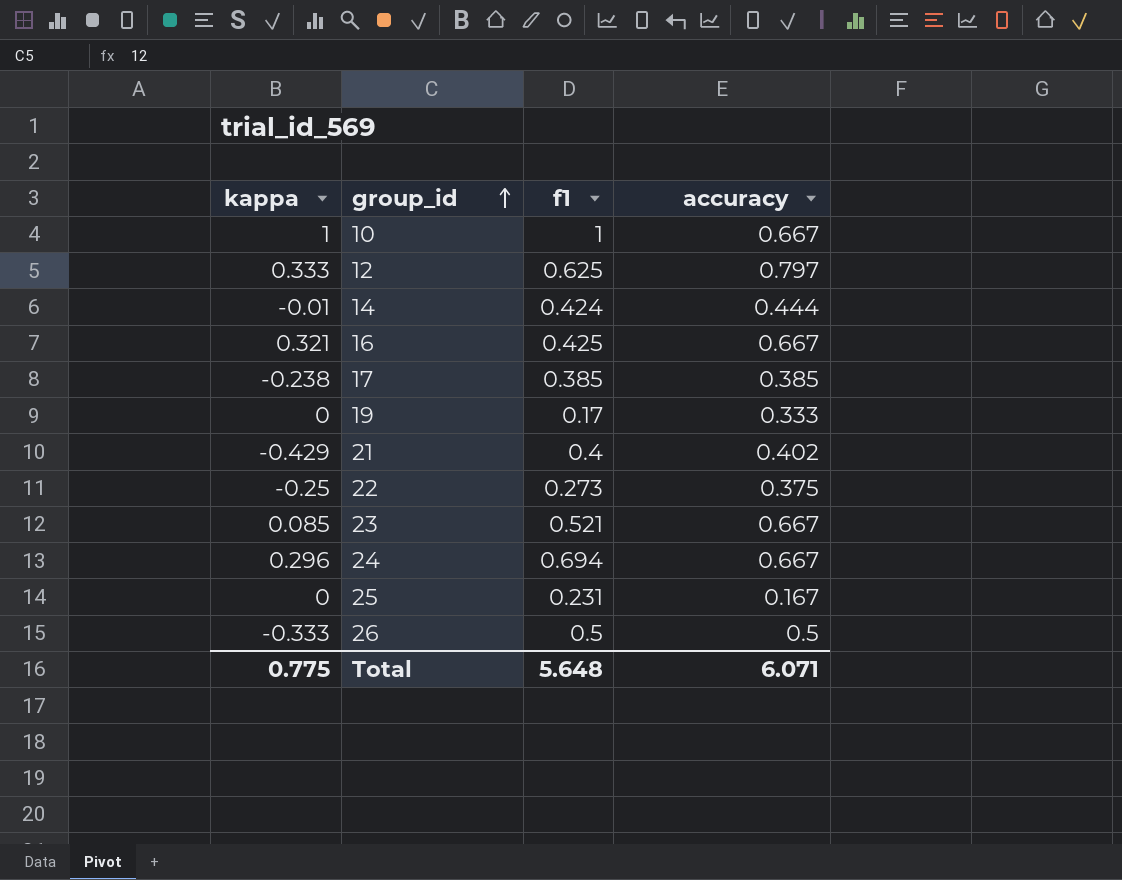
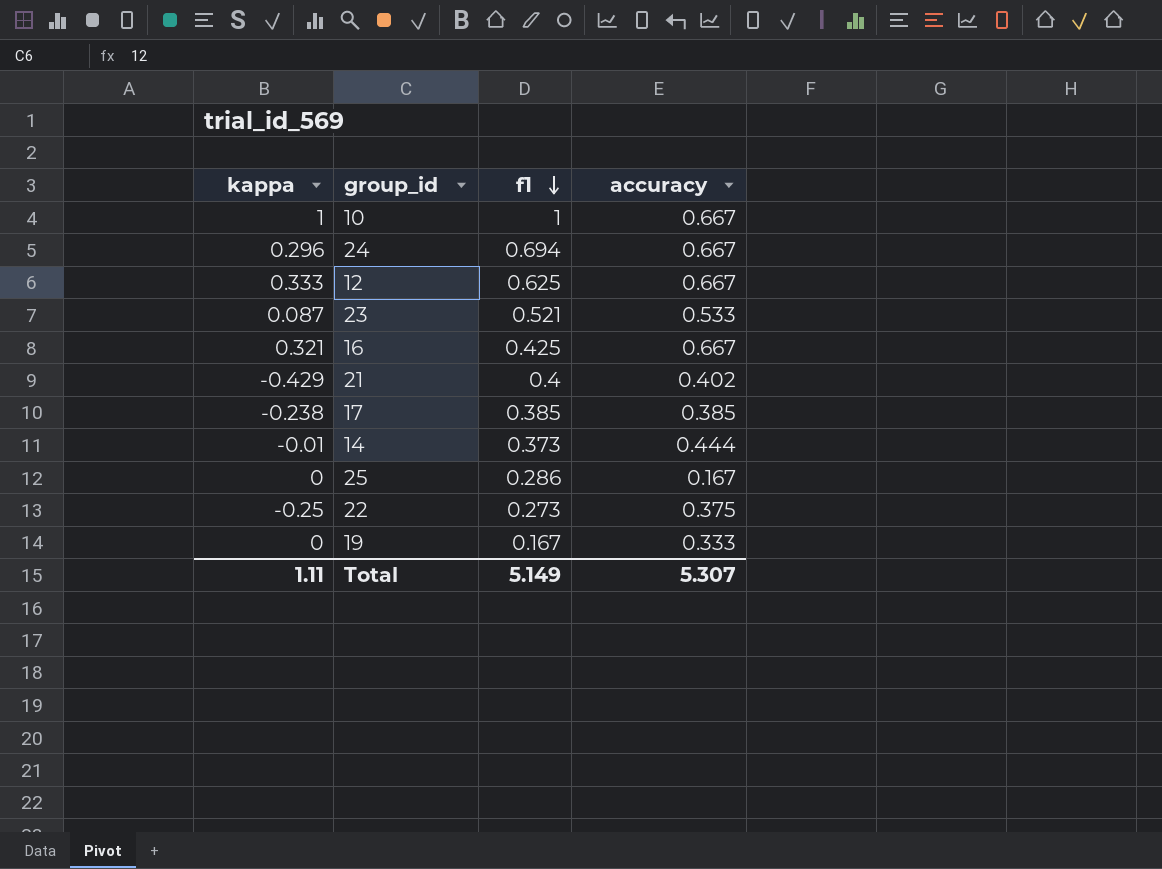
row order: group_id ascending -> f1 descending
row 26: -0.333 | 0.5 | 0.5 -> none
12 | accuracy: 0.797 -> 0.667
23 | kappa: 0.085 -> 0.087
23 | accuracy: 0.667 -> 0.533
14 | f1: 0.424 -> 0.373
25 | f1: 0.231 -> 0.286
19 | f1: 0.17 -> 0.167
Total | kappa: 0.775 -> 1.11
Total | f1: 5.648 -> 5.149
Total | accuracy: 6.071 -> 5.307

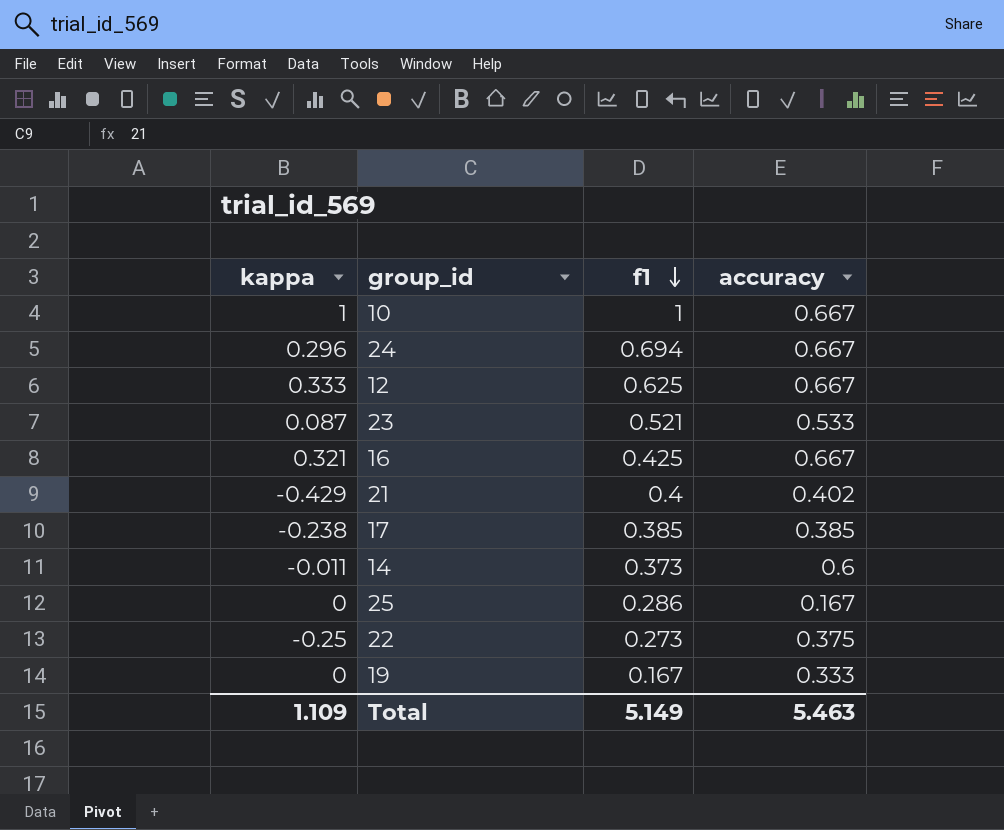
14 | kappa: -0.01 -> -0.011
14 | accuracy: 0.444 -> 0.6
Total | kappa: 1.11 -> 1.109
Total | accuracy: 5.307 -> 5.463

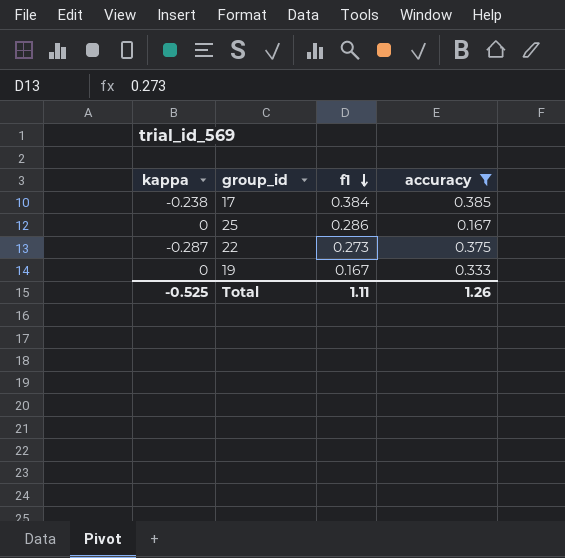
filter: none -> accuracy <= 0.385
17 | f1: 0.385 -> 0.384
22 | kappa: -0.25 -> -0.287
Total | kappa: 1.109 -> -0.525
Total | f1: 5.149 -> 1.11
Total | accuracy: 5.463 -> 1.26

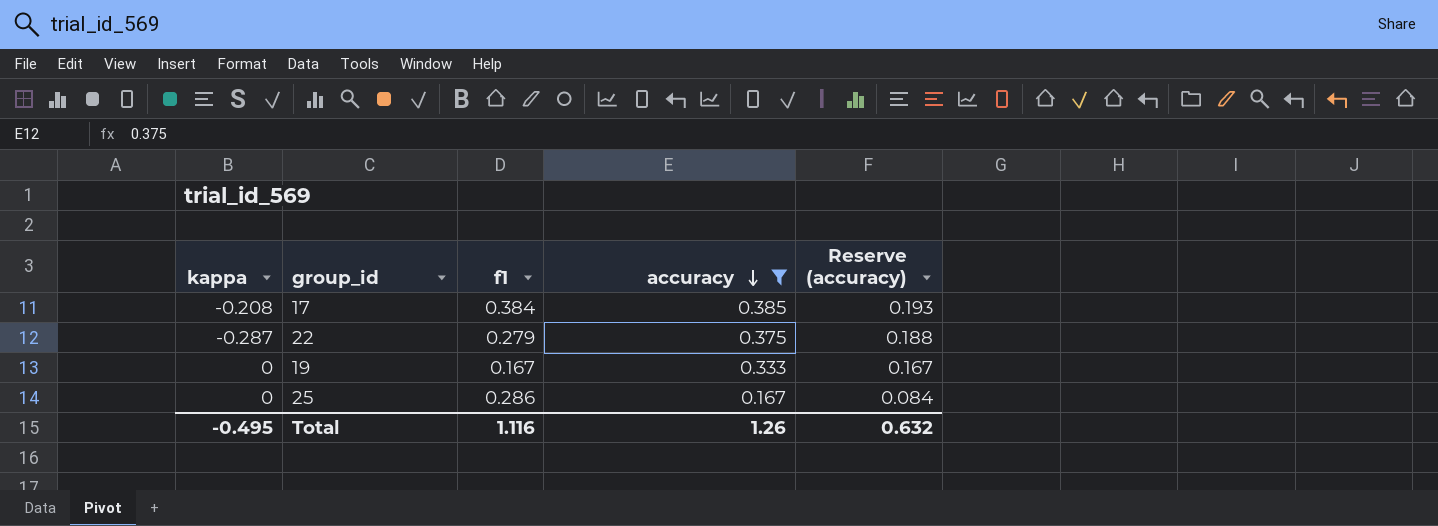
row order: f1 descending -> accuracy descending
column Reserve (accuracy) | formula: none -> [accuracy] * 0.5
17 | kappa: -0.238 -> -0.208
22 | f1: 0.273 -> 0.279
Total | kappa: -0.525 -> -0.495
Total | f1: 1.11 -> 1.116

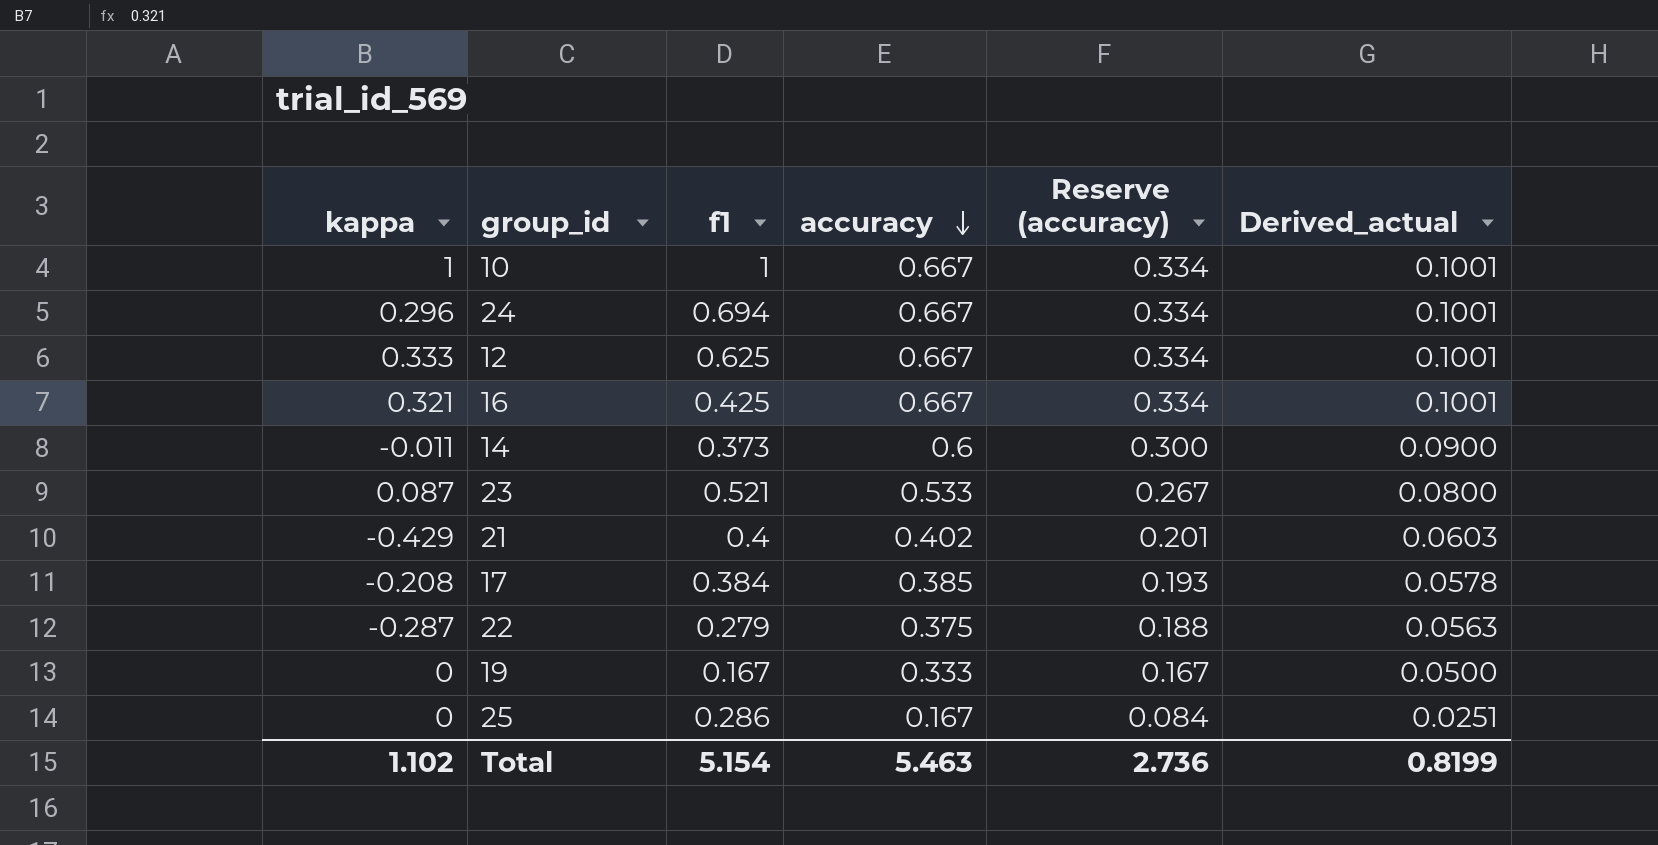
filter: accuracy <= 0.385 -> none
column Derived_actual | formula: none -> [accuracy] * 0.15
Total | kappa: -0.495 -> 1.102
Total | f1: 1.116 -> 5.154
Total | accuracy: 1.26 -> 5.463
Total | Reserve (accuracy): 0.632 -> 2.736

